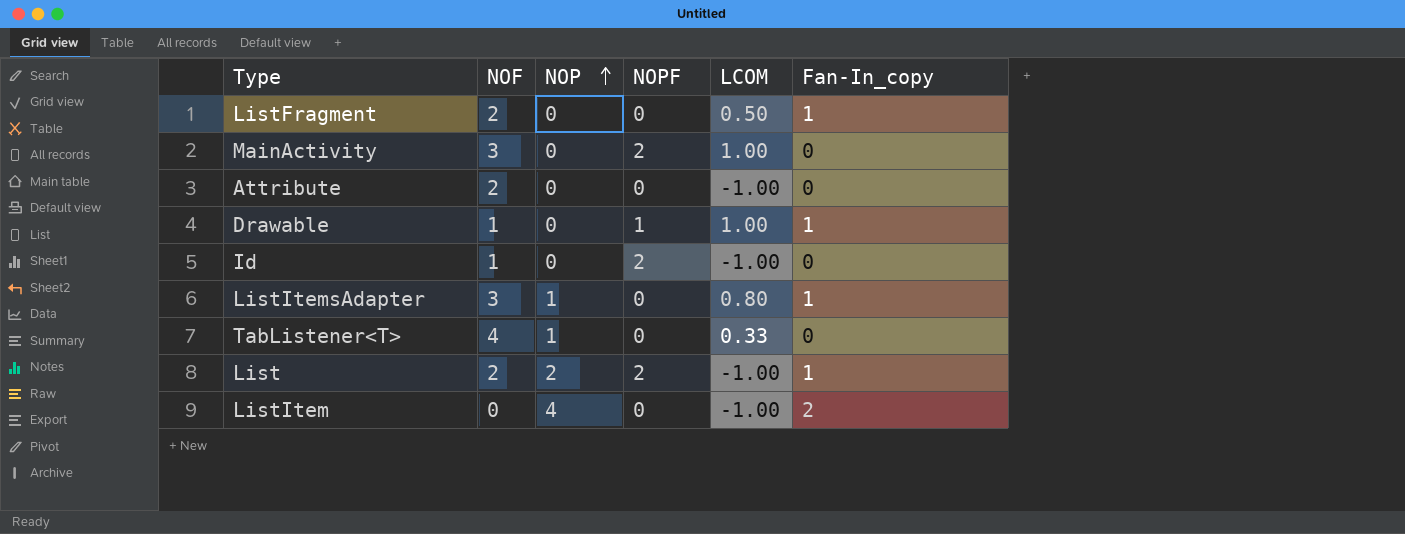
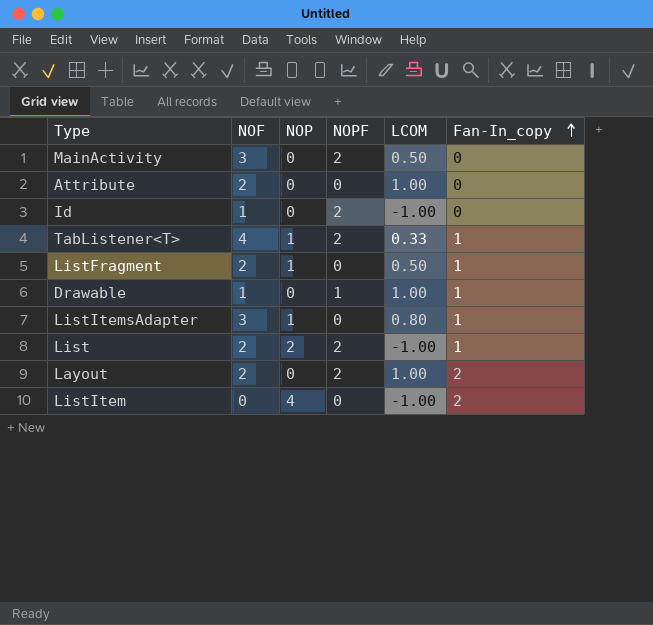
row order: NOP ascending -> Fan-In_copy ascending
MainActivity | LCOM: 1.00 -> 0.50
Attribute | LCOM: -1.00 -> 1.00
TabListener<T> | NOPF: 0 -> 2
TabListener<T> | Fan-In_copy: 0 -> 1
ListFragment | NOP: 0 -> 1
row Layout: none -> 2 | 0 | 2 | 1.00 | 2

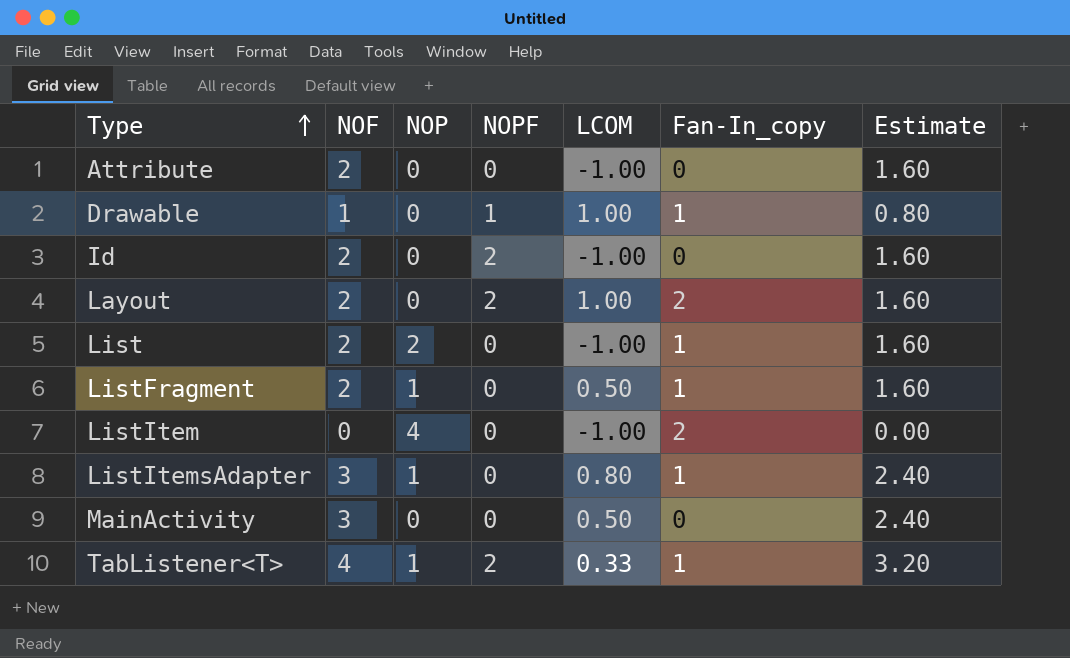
row order: Fan-In_copy ascending -> Type ascending
column Estimate | formula: none -> [NOF] * 0.8
Attribute | LCOM: 1.00 -> -1.00
Id | NOF: 1 -> 2
List | NOPF: 2 -> 0
MainActivity | NOPF: 2 -> 0

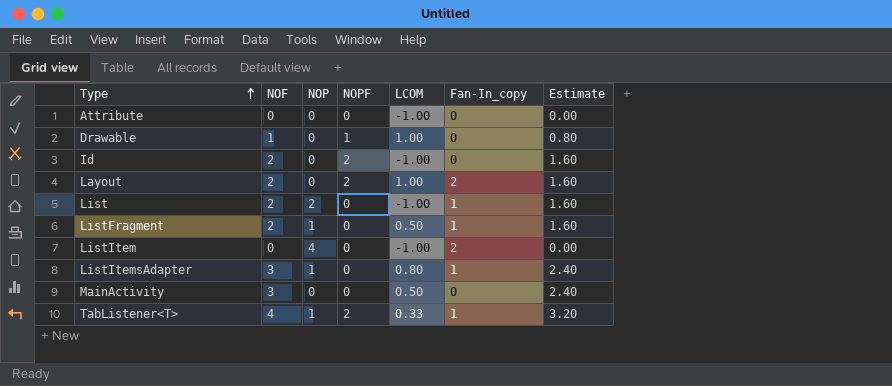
Attribute | NOF: 2 -> 0
Attribute | Estimate: 1.60 -> 0.00
Drawable | Fan-In_copy: 1 -> 0

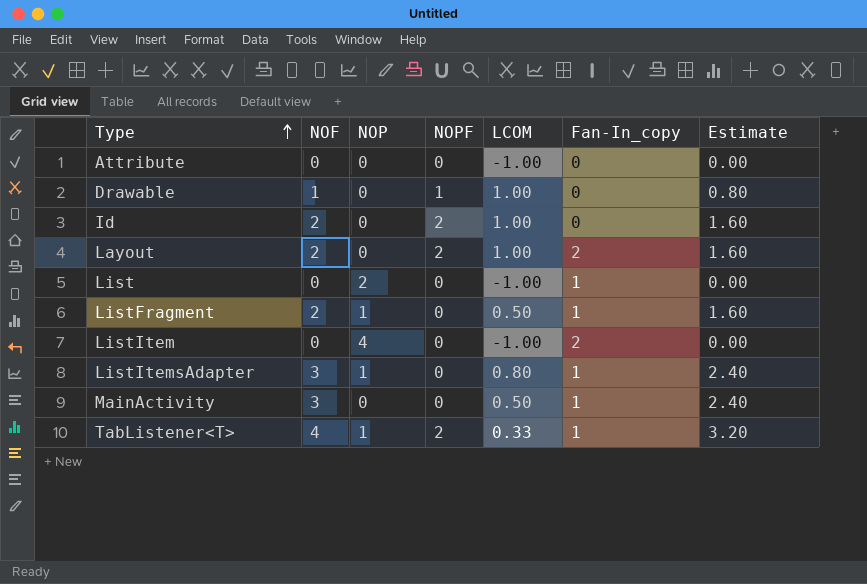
Id | LCOM: -1.00 -> 1.00
List | NOF: 2 -> 0
List | Estimate: 1.60 -> 0.00
MainActivity | Fan-In_copy: 0 -> 1

